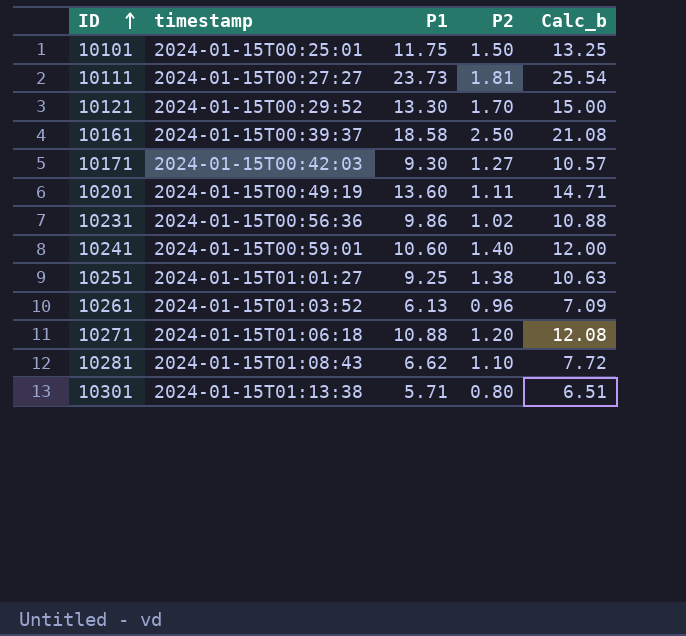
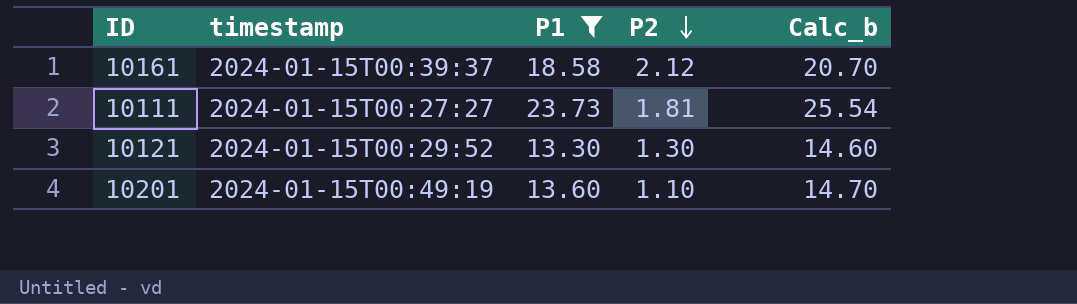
filter: none -> P1 >= 13.30
row order: ID ascending -> P2 descending
10161 | P2: 2.50 -> 2.12
10161 | Calc_b: 21.08 -> 20.70
10121 | P2: 1.70 -> 1.30
10121 | Calc_b: 15.00 -> 14.60
10201 | P2: 1.11 -> 1.10
10201 | Calc_b: 14.71 -> 14.70

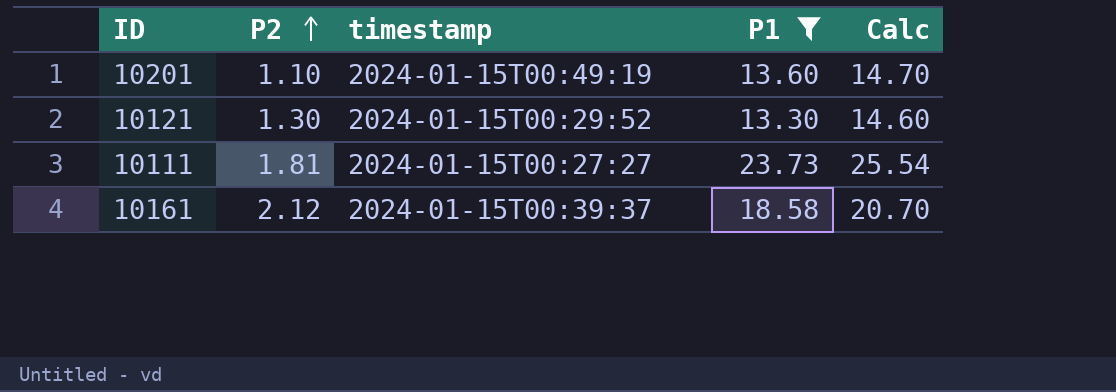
row order: P2 descending -> P2 ascending
column P2 | position: 4 -> 2
column name: Calc_b -> Calc

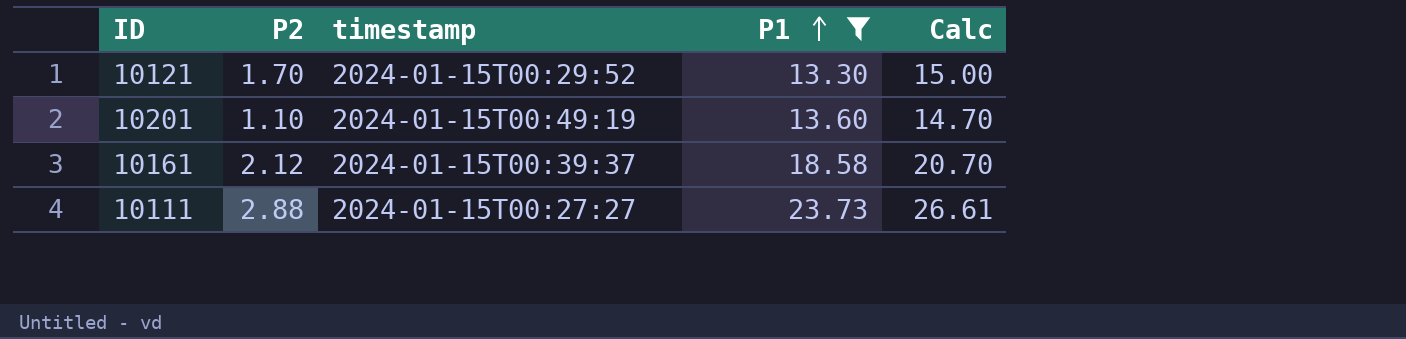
row order: P2 ascending -> P1 ascending
10121 | P2: 1.30 -> 1.70
10121 | Calc: 14.60 -> 15.00
10111 | P2: 1.81 -> 2.88
10111 | Calc: 25.54 -> 26.61

